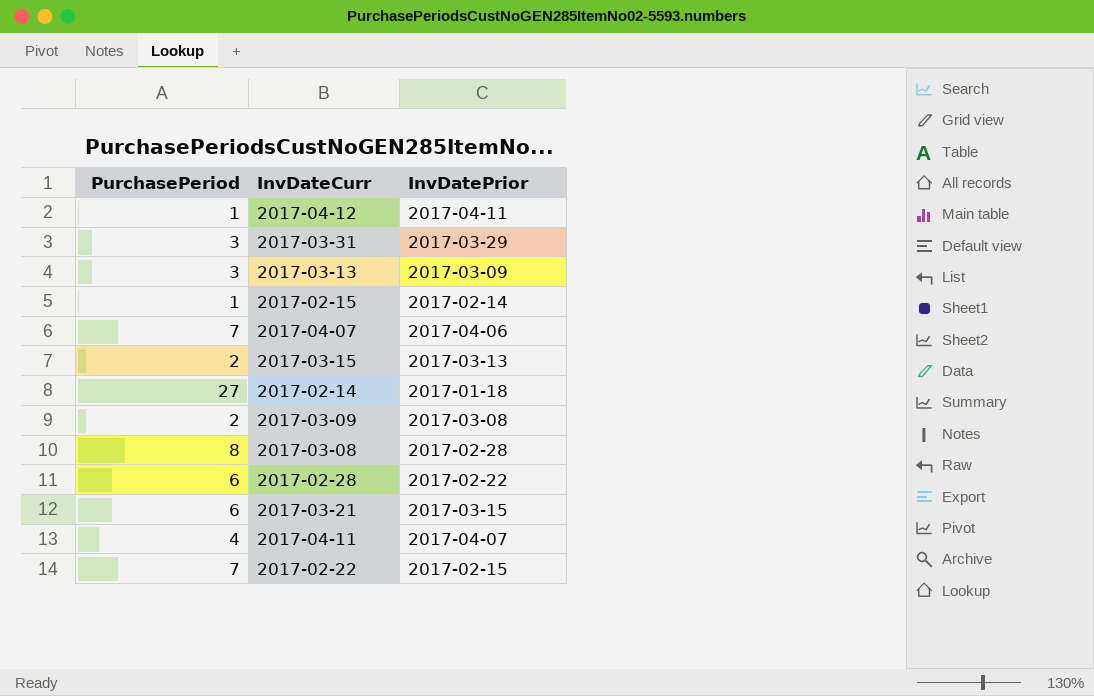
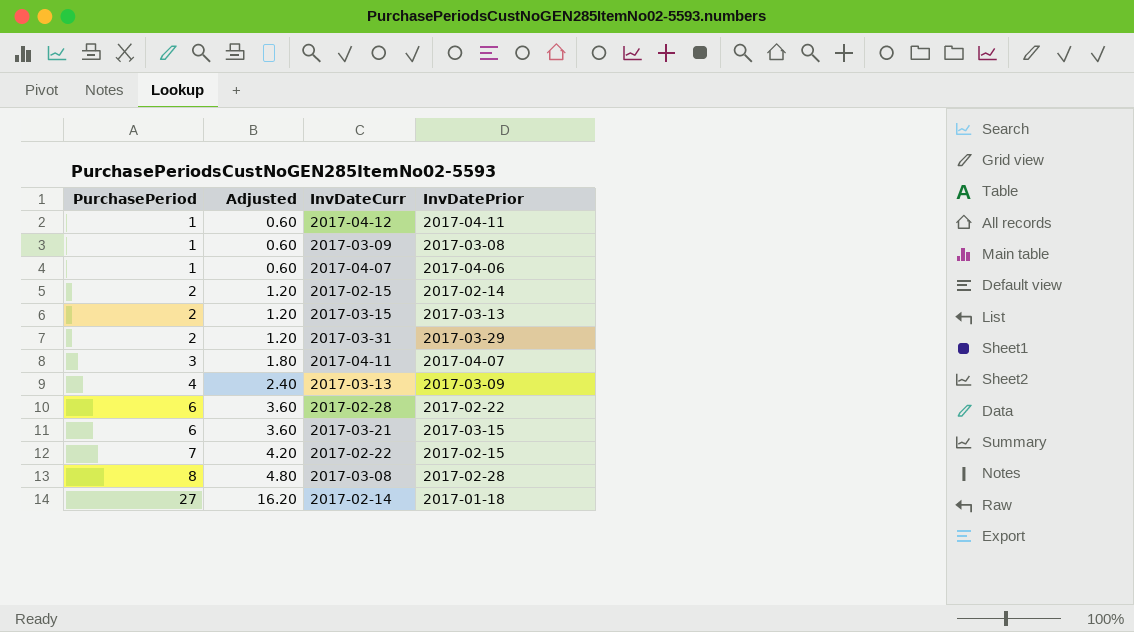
row order: none -> PurchasePeriod ascending
column Adjusted | formula: none -> [PurchasePeriod] * 0.6
2017-03-09 | PurchasePeriod: 2 -> 1
2017-04-07 | PurchasePeriod: 7 -> 1
2017-02-15 | PurchasePeriod: 1 -> 2
2017-03-31 | PurchasePeriod: 3 -> 2
2017-04-11 | PurchasePeriod: 4 -> 3
2017-03-13 | PurchasePeriod: 3 -> 4

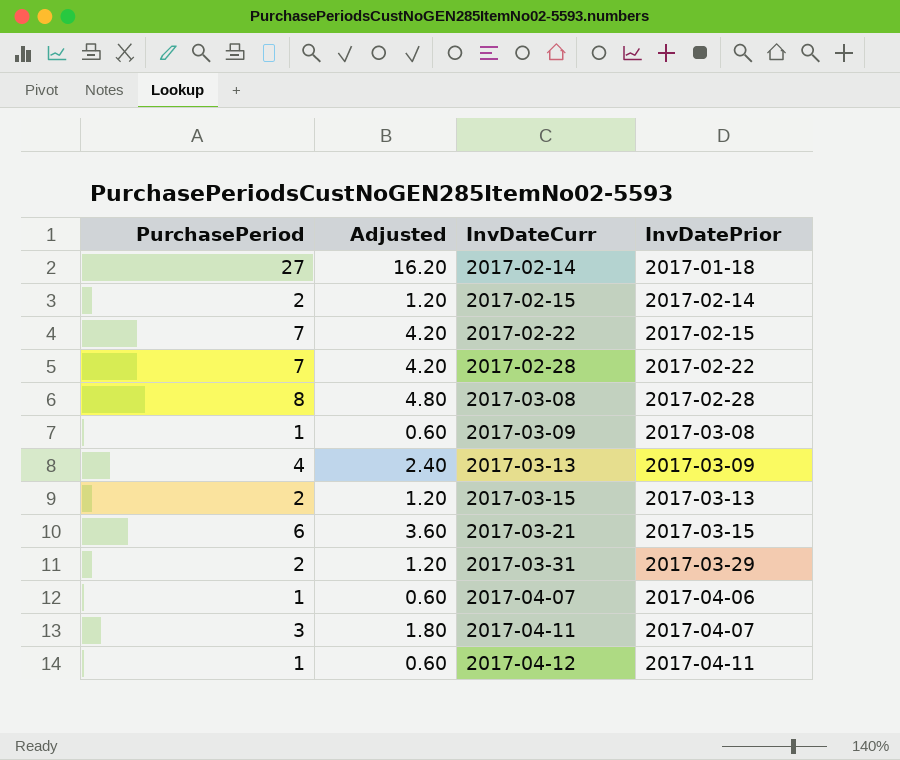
row order: PurchasePeriod ascending -> InvDateCurr ascending
2017-02-28 | PurchasePeriod: 6 -> 7
2017-02-28 | Adjusted: 3.60 -> 4.20

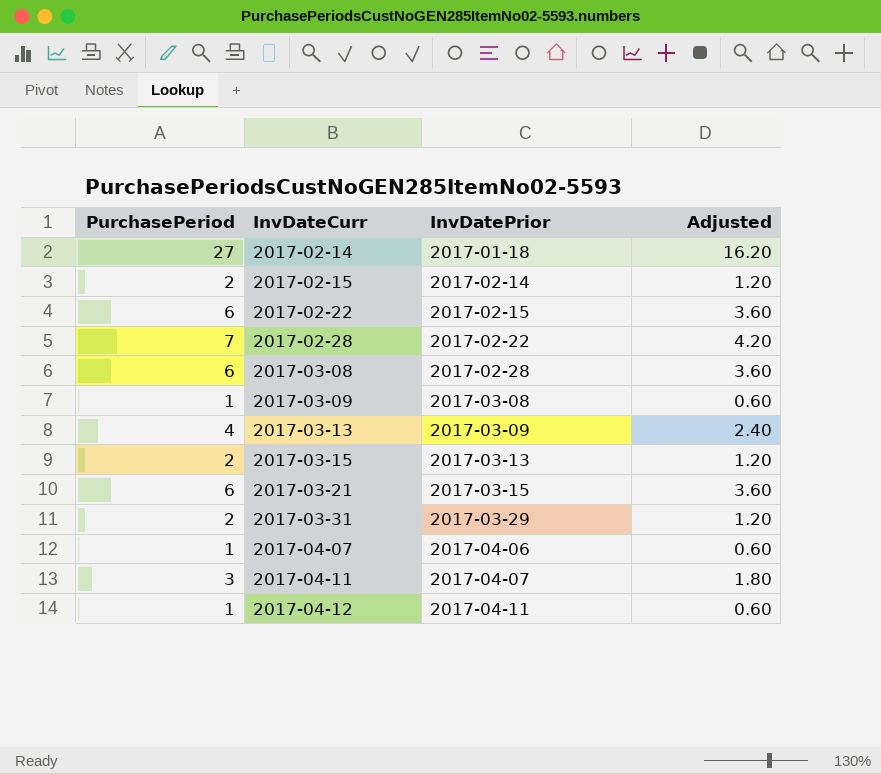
column Adjusted | position: 2 -> 4
2017-02-22 | PurchasePeriod: 7 -> 6
2017-02-22 | Adjusted: 4.20 -> 3.60
2017-03-08 | PurchasePeriod: 8 -> 6
2017-03-08 | Adjusted: 4.80 -> 3.60

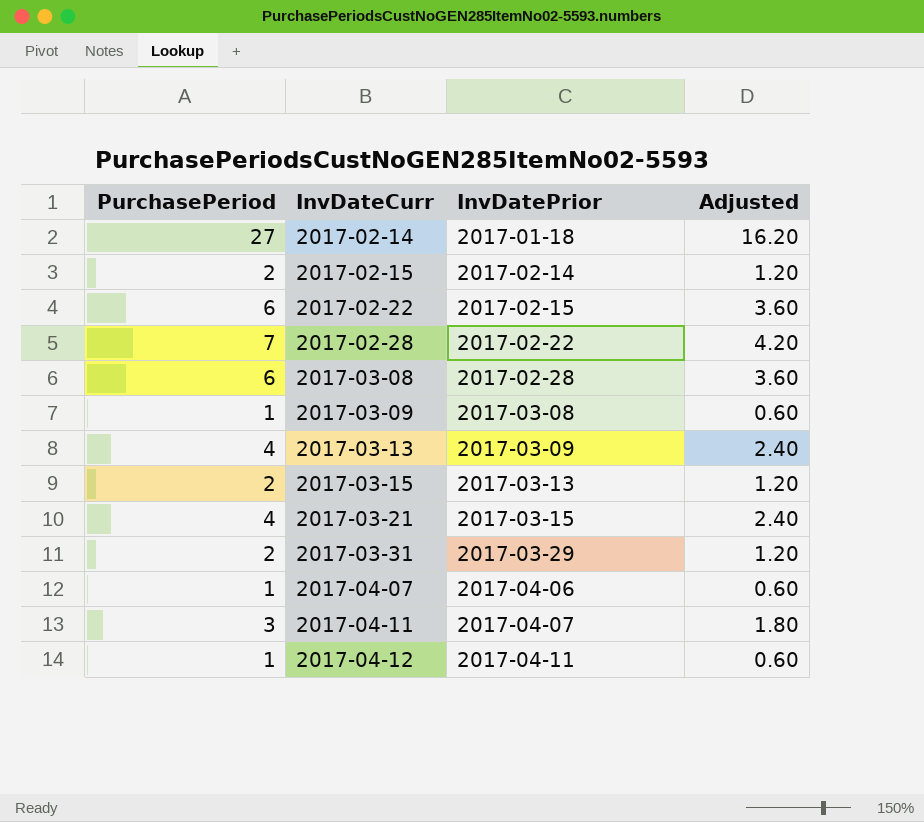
2017-03-21 | PurchasePeriod: 6 -> 4
2017-03-21 | Adjusted: 3.60 -> 2.40

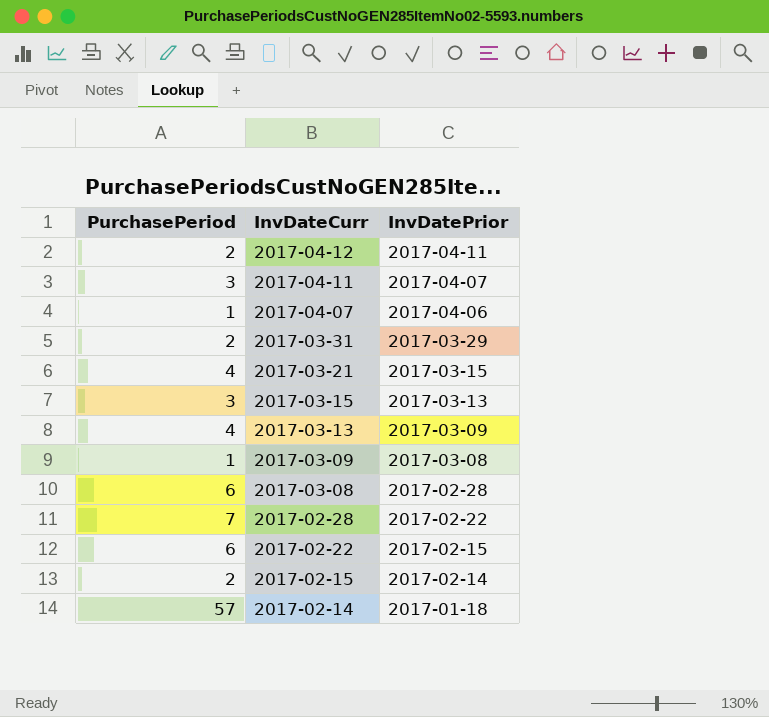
row order: InvDateCurr ascending -> InvDateCurr descending
column Adjusted | formula: [PurchasePeriod] * 0.6 -> none
2017-04-12 | PurchasePeriod: 1 -> 2
2017-03-15 | PurchasePeriod: 2 -> 3
2017-02-14 | PurchasePeriod: 27 -> 57

